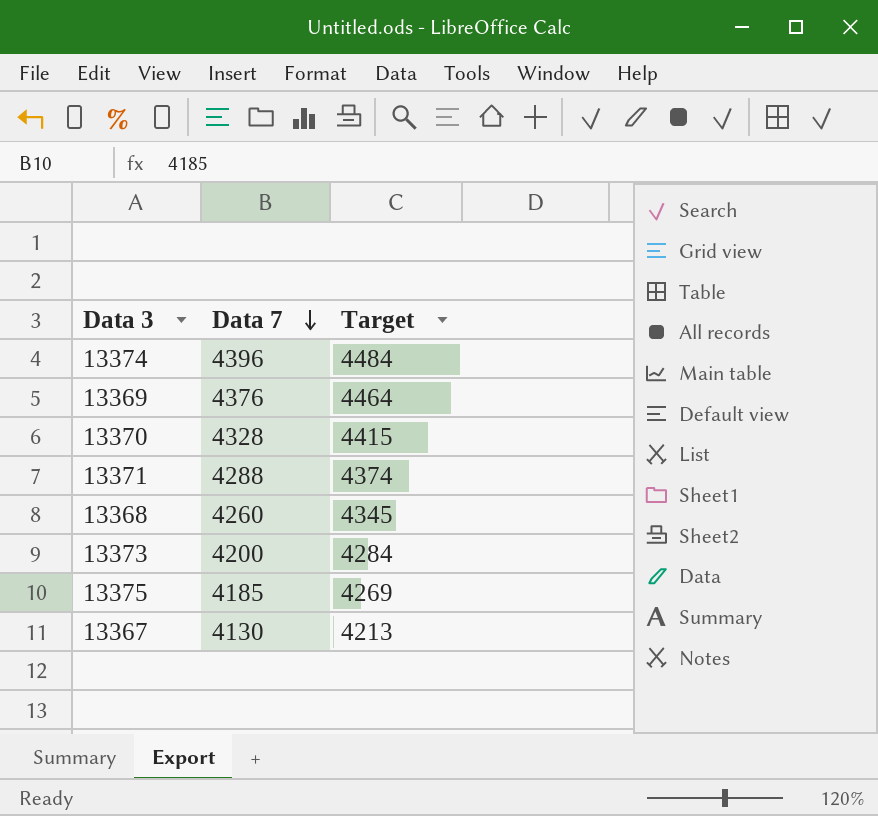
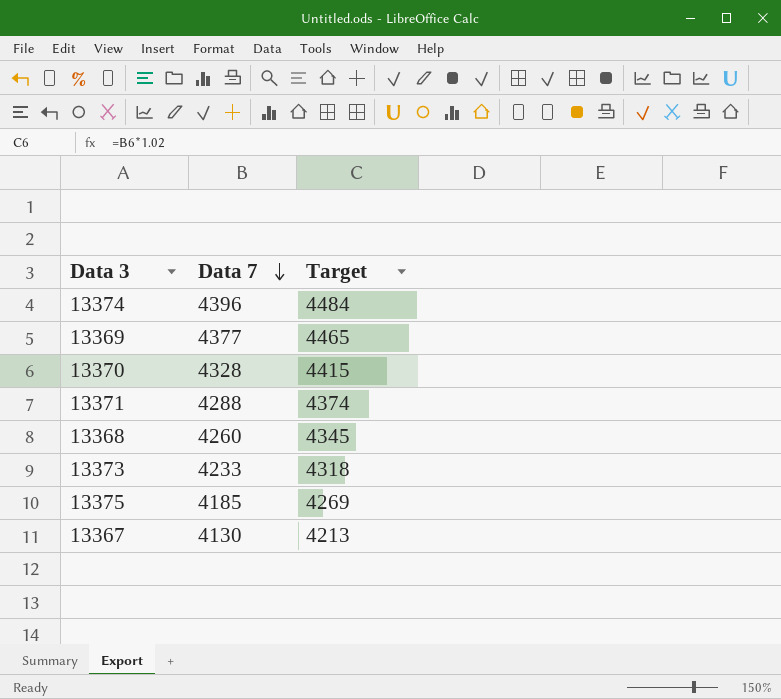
13369 | Data 7: 4376 -> 4377
13369 | Target: 4464 -> 4465
13373 | Data 7: 4200 -> 4233
13373 | Target: 4284 -> 4318

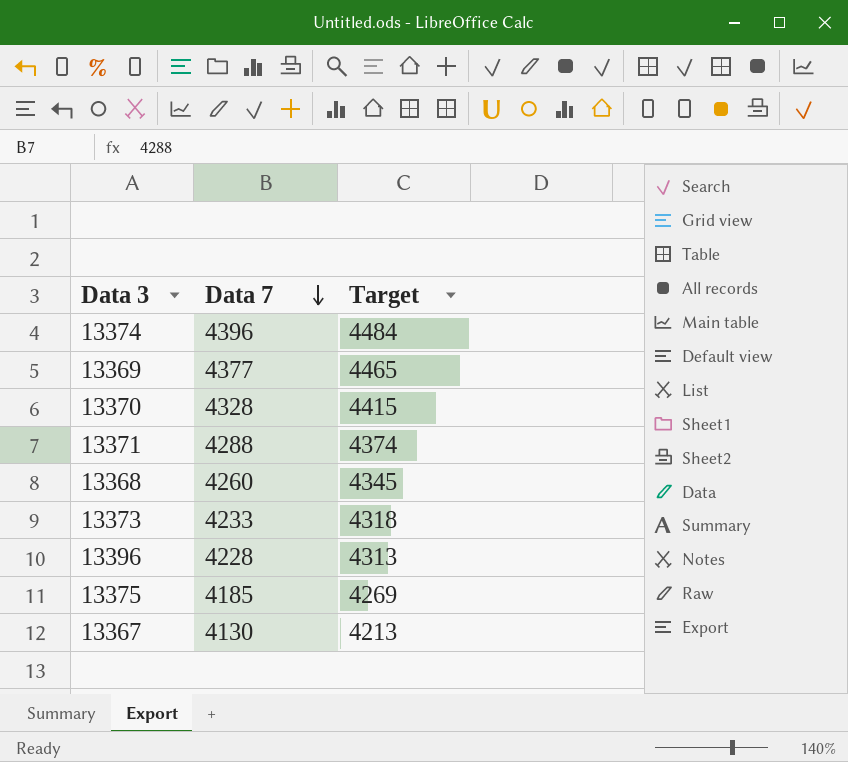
row 13396: none -> 4228 | 4313

